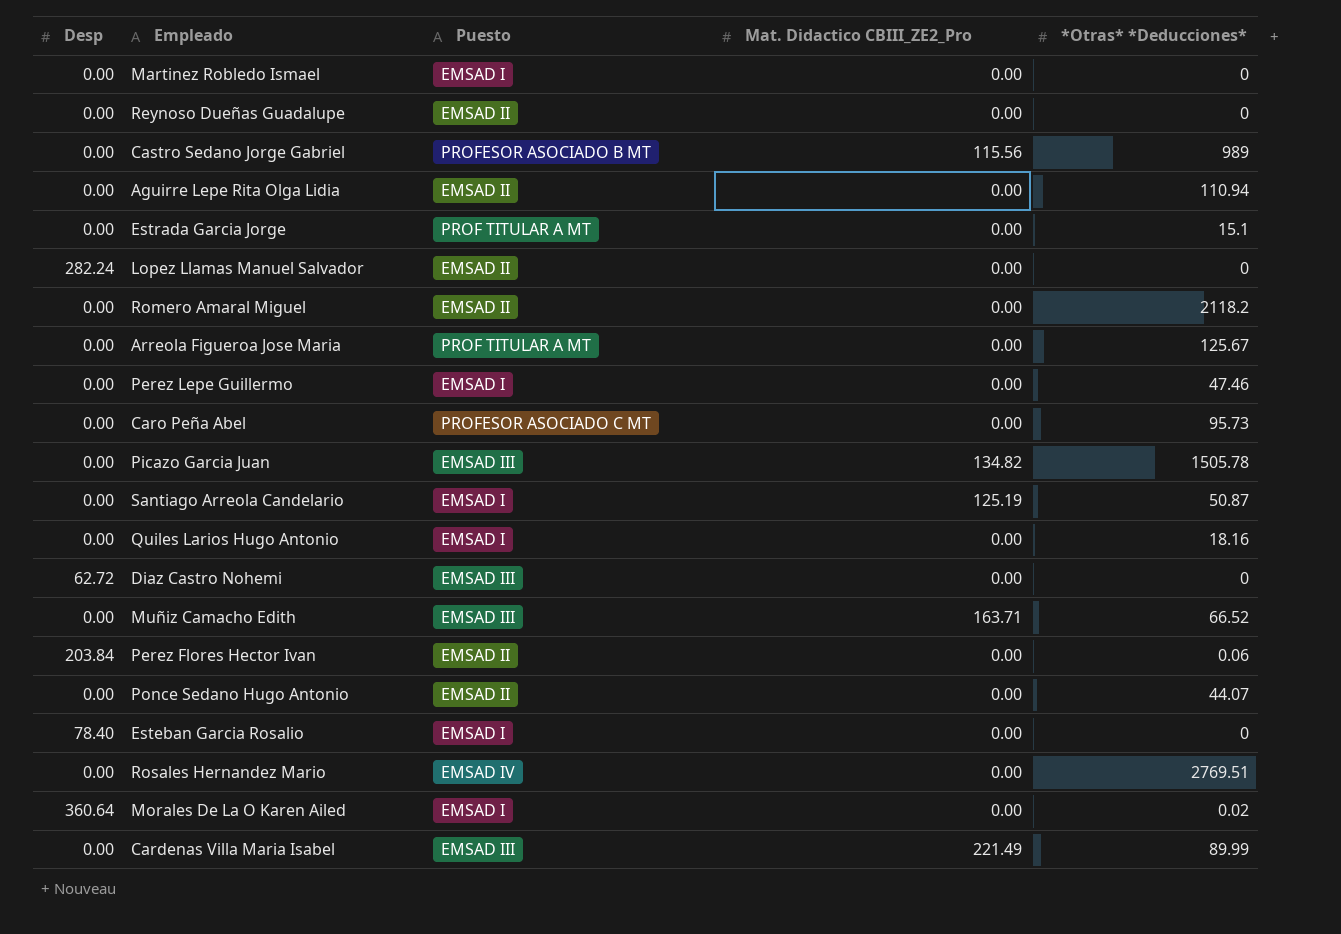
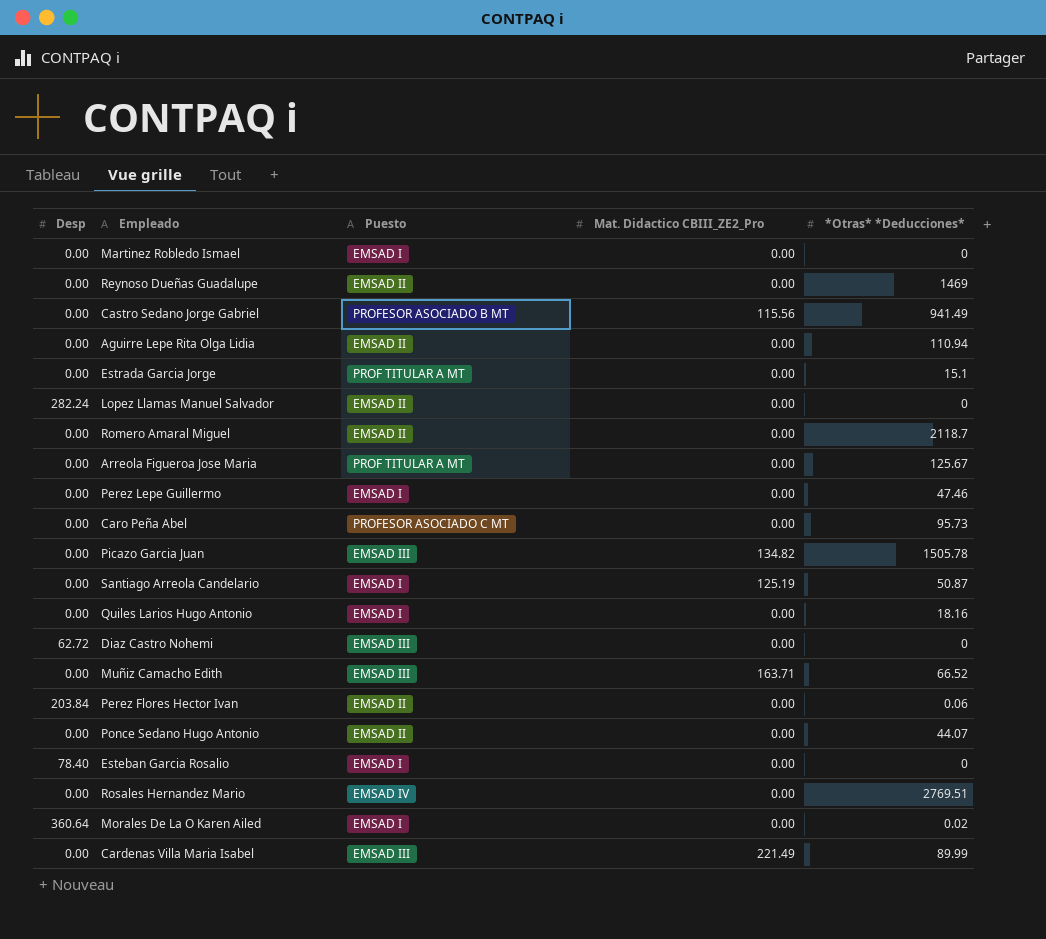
Reynoso Dueñas Guadalupe | *Otras* *Deducciones*: 0 -> 1469
Castro Sedano Jorge Gabriel | *Otras* *Deducciones*: 989 -> 941.49
Romero Amaral Miguel | *Otras* *Deducciones*: 2118.2 -> 2118.7

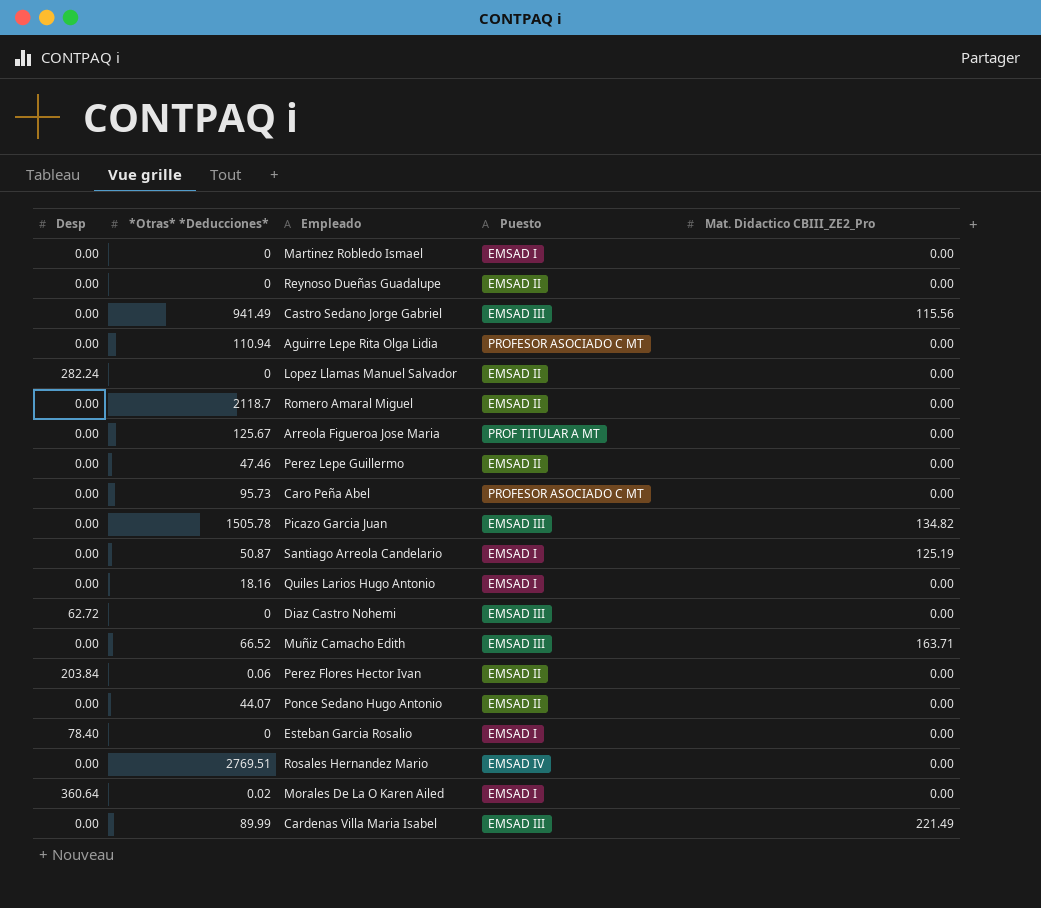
column *Otras* *Deducciones* | position: 5 -> 2
row Estrada Garcia Jorge: 0.00 | PROF TITULAR A MT | 0.00 | 15.1 -> none
Reynoso Dueñas Guadalupe | *Otras* *Deducciones*: 1469 -> 0
Castro Sedano Jorge Gabriel | Puesto: PROFESOR ASOCIADO B MT -> EMSAD III
Aguirre Lepe Rita Olga Lidia | Puesto: EMSAD II -> PROFESOR ASOCIADO C MT
Perez Lepe Guillermo | Puesto: EMSAD I -> EMSAD II

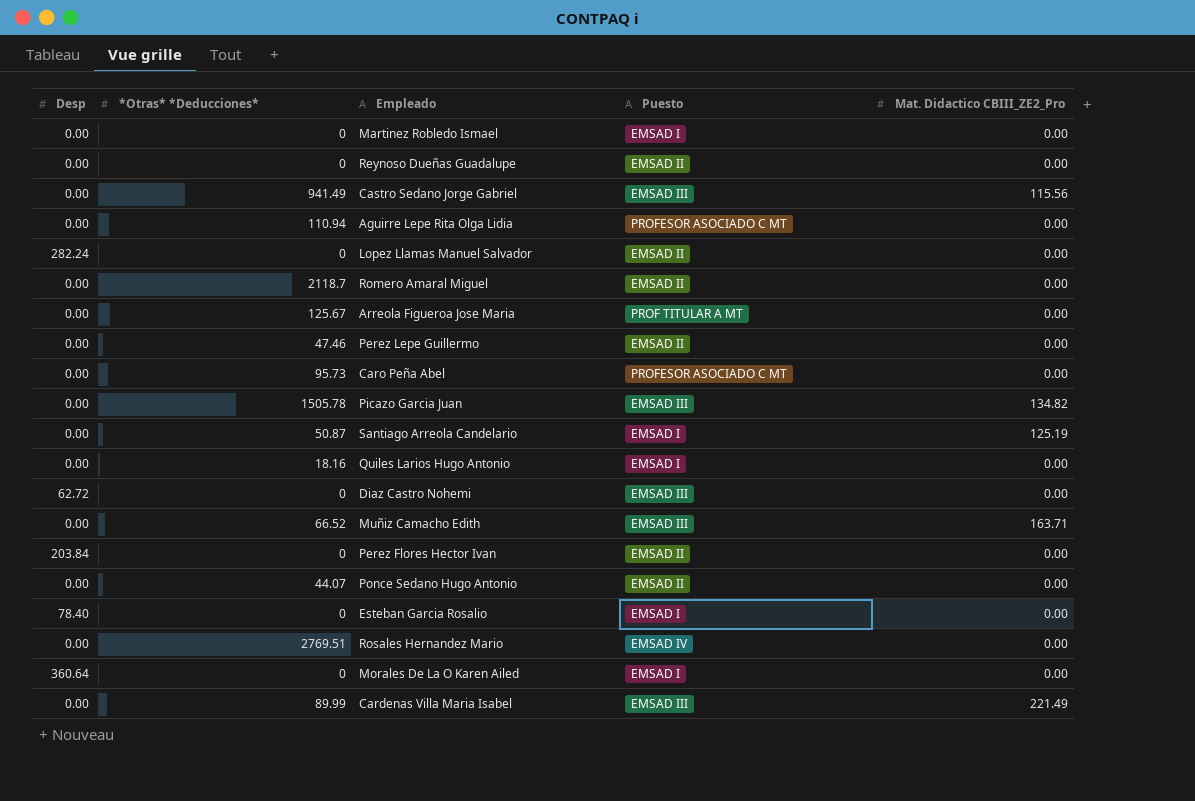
Perez Flores Hector Ivan | *Otras* *Deducciones*: 0.06 -> 0
Morales De La O Karen Ailed | *Otras* *Deducciones*: 0.02 -> 0

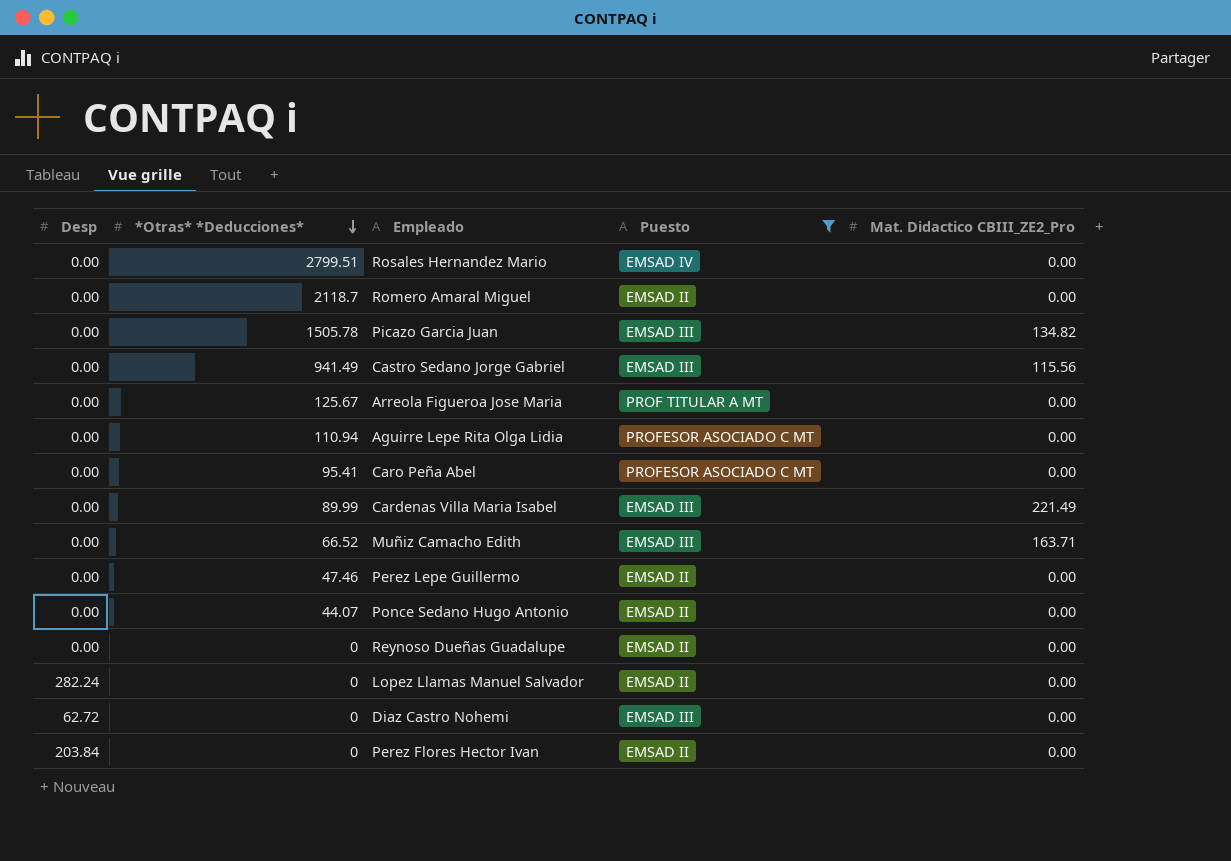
filter: none -> Puesto != EMSAD I
row order: none -> *Otras* *Deducciones* descending
Rosales Hernandez Mario | *Otras* *Deducciones*: 2769.51 -> 2799.51
Caro Peña Abel | *Otras* *Deducciones*: 95.73 -> 95.41

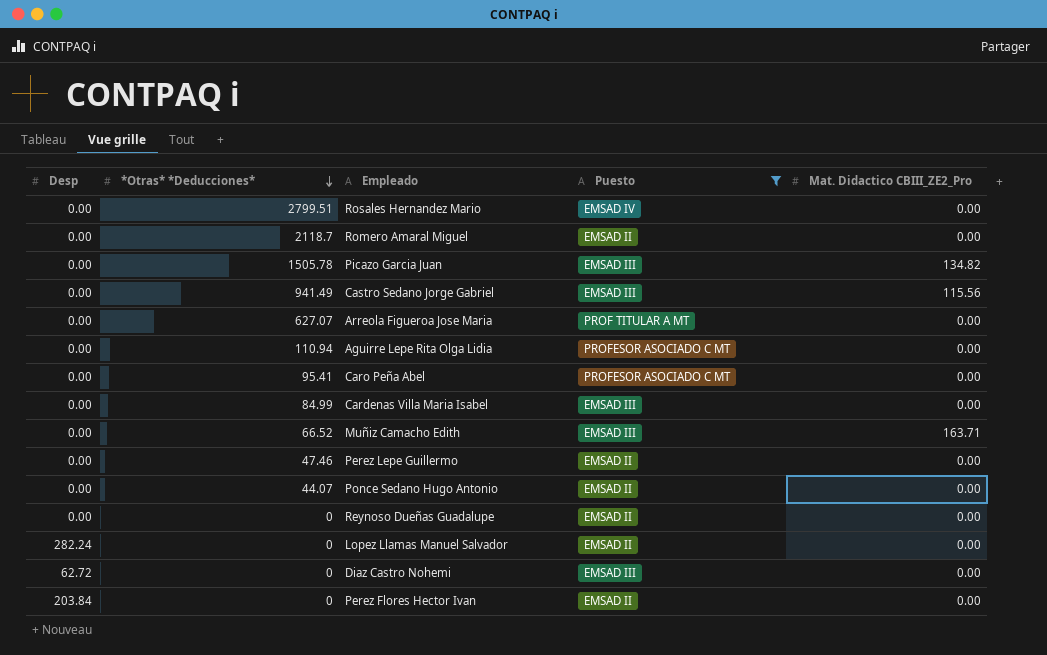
Arreola Figueroa Jose Maria | *Otras* *Deducciones*: 125.67 -> 627.07
Cardenas Villa Maria Isabel | *Otras* *Deducciones*: 89.99 -> 84.99
Cardenas Villa Maria Isabel | Mat. Didactico CBIII_ZE2_Pro: 221.49 -> 0.00

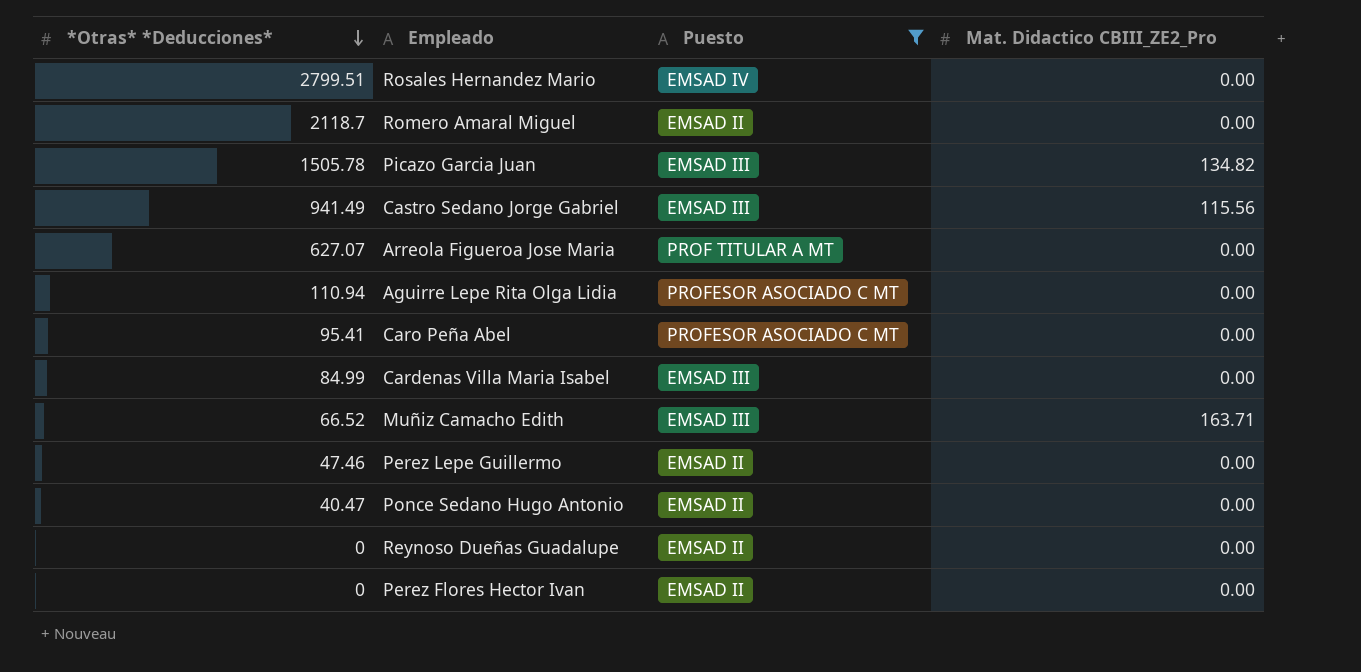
column Desp | position: 1 -> none
row Lopez Llamas Manuel Salvador: 282.24 | 0 | EMSAD II | 0.00 -> none
row Diaz Castro Nohemi: 62.72 | 0 | EMSAD III | 0.00 -> none
Ponce Sedano Hugo Antonio | *Otras* *Deducciones*: 44.07 -> 40.47

